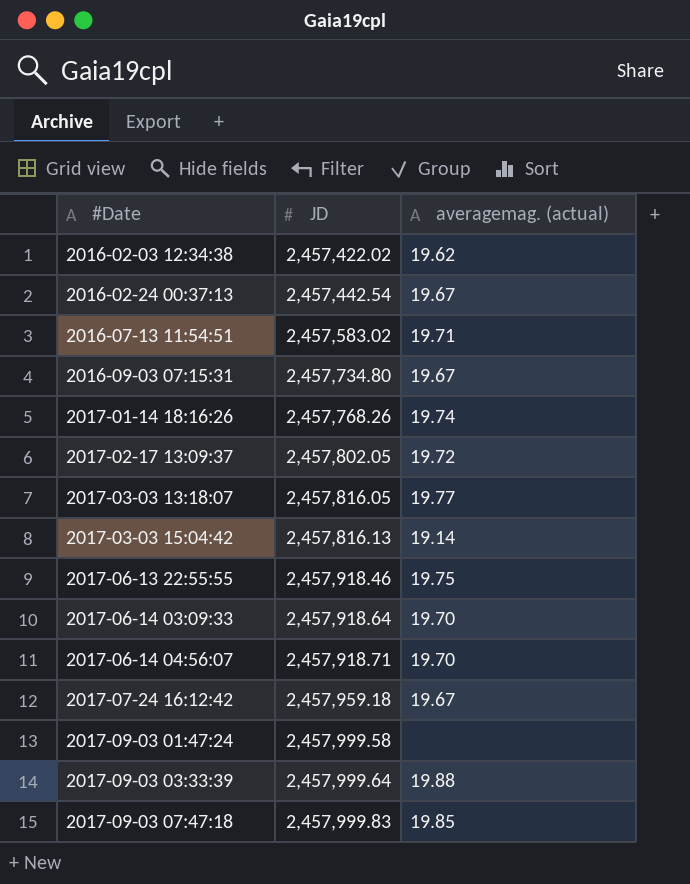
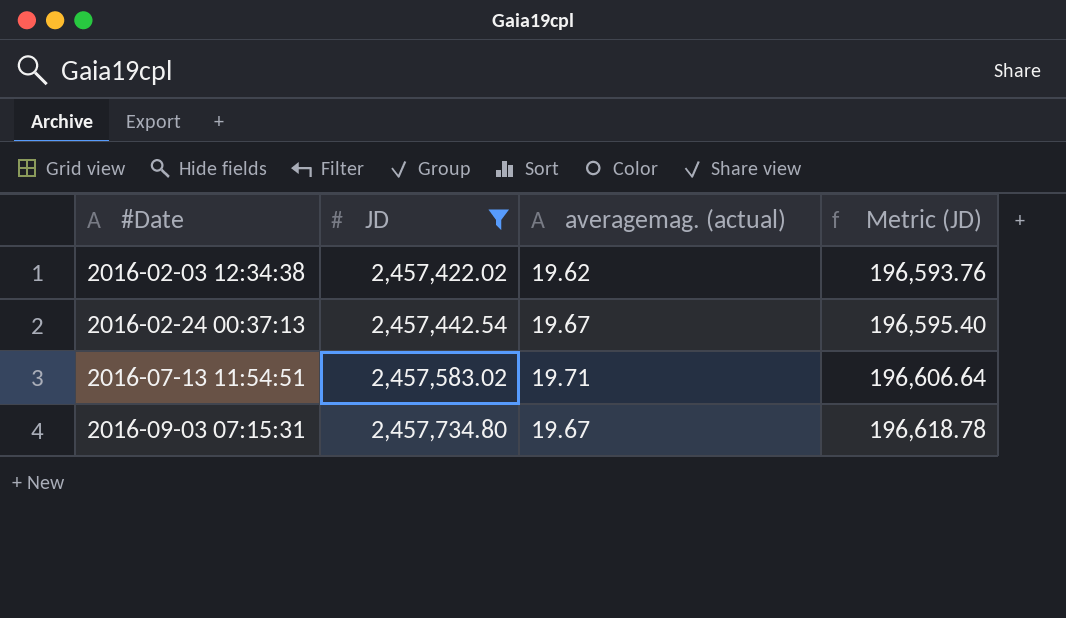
filter: none -> JD <= 2,457,734.80
column Metric (JD) | formula: none -> [JD] * 0.08

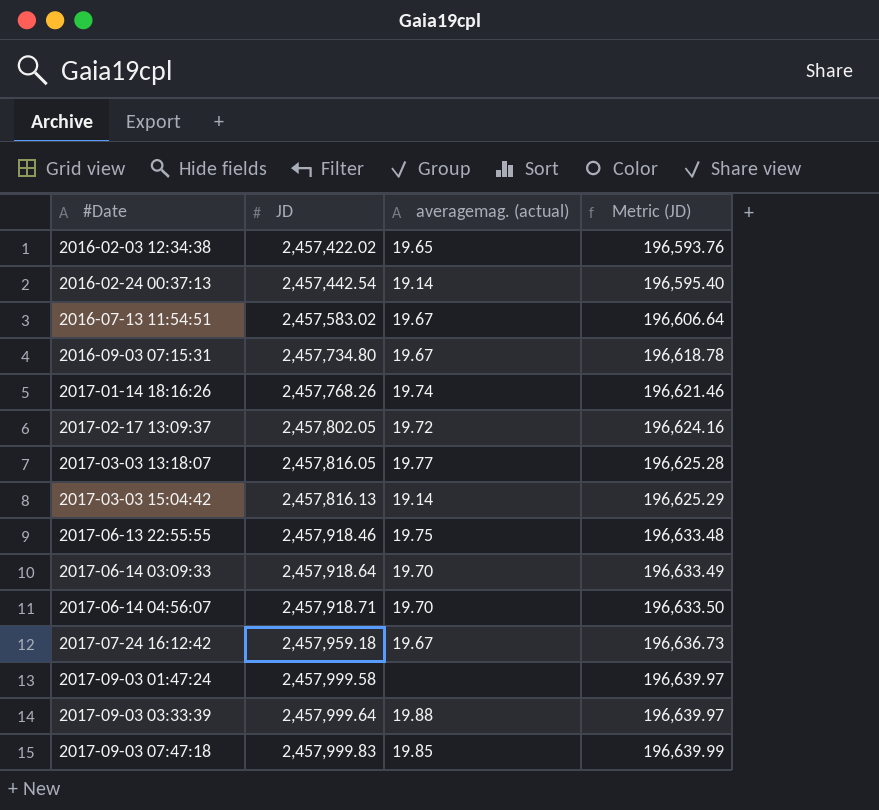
filter: JD <= 2,457,734.80 -> none
2016-02-03 12:34:38 | averagemag. (actual): 19.62 -> 19.65
2016-02-24 00:37:13 | averagemag. (actual): 19.67 -> 19.14
2016-07-13 11:54:51 | averagemag. (actual): 19.71 -> 19.67

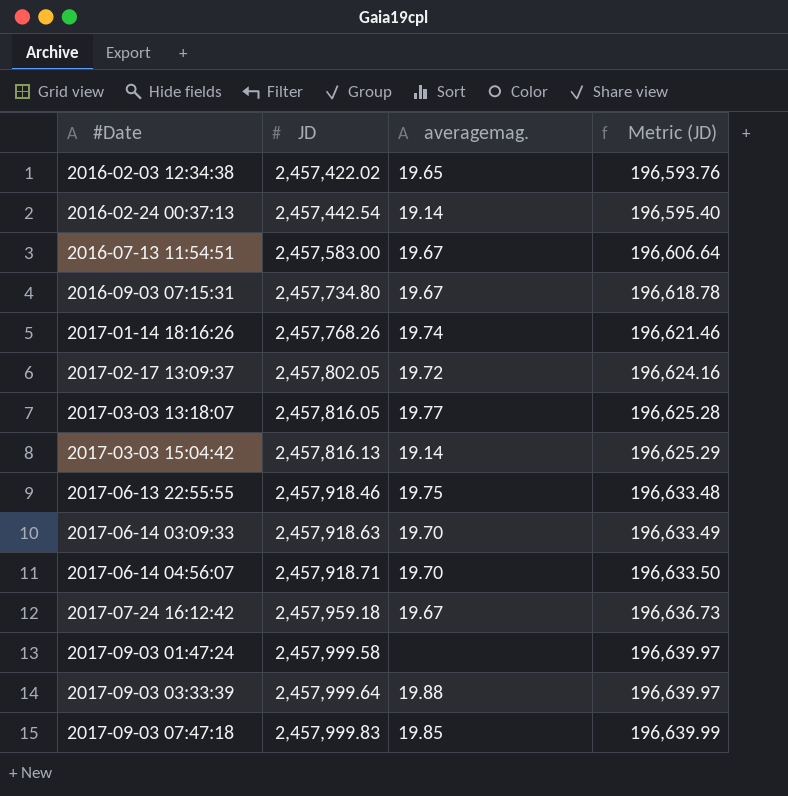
column name: averagemag. (actual) -> averagemag.
2016-07-13 11:54:51 | JD: 2,457,583.02 -> 2,457,583.00
2017-06-14 03:09:33 | JD: 2,457,918.64 -> 2,457,918.63

